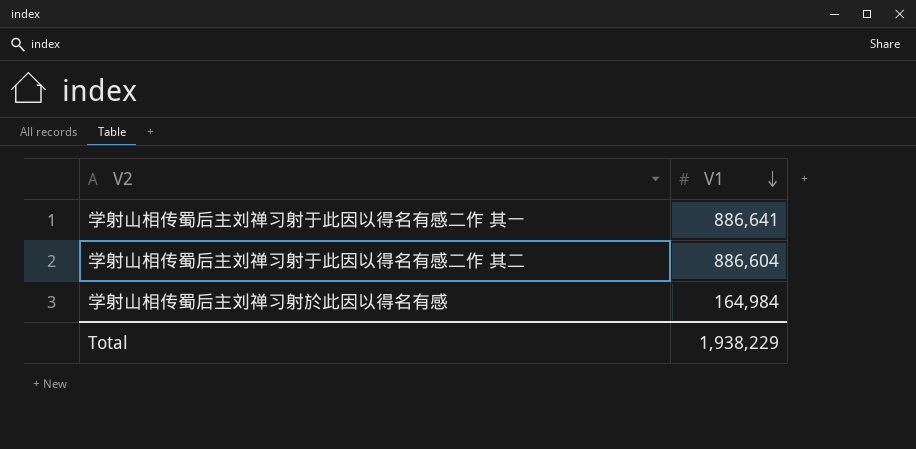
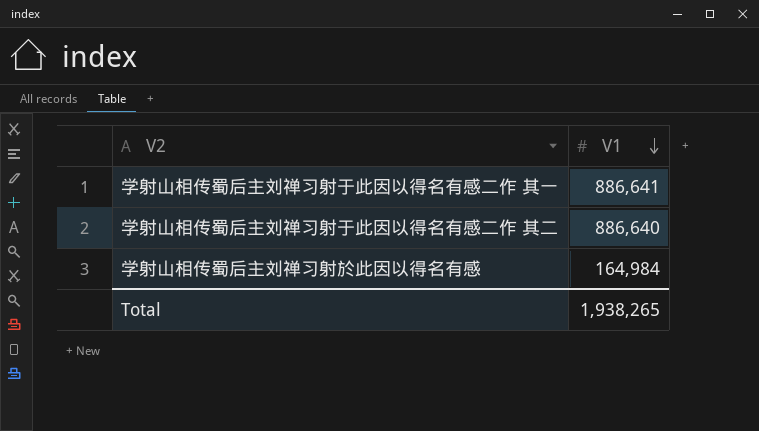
学射山相传蜀后主刘禅习射于此因以得名有感二作 其二 | V1: 886,604 -> 886,640
Total | V1: 1,938,229 -> 1,938,265

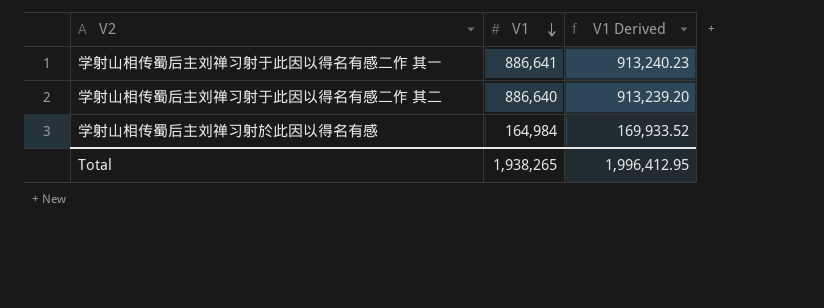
column V1 Derived | formula: none -> [V1] * 1.03

